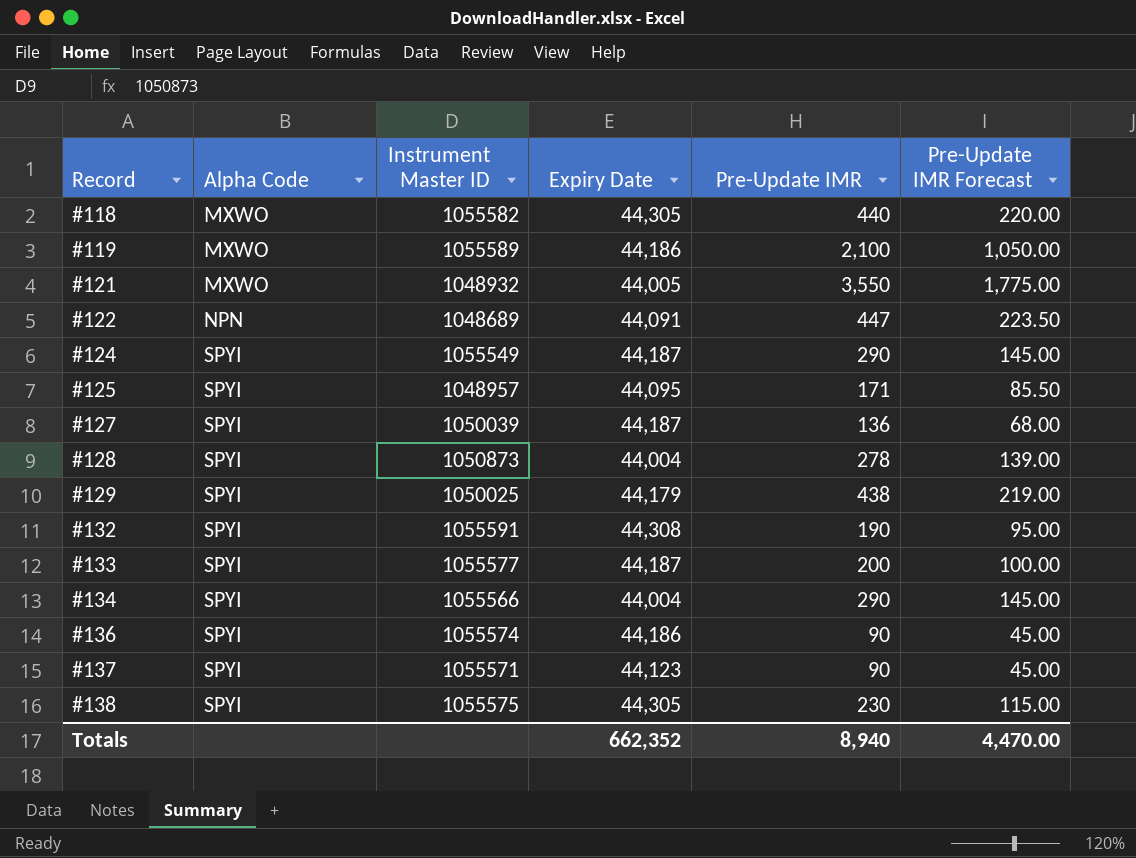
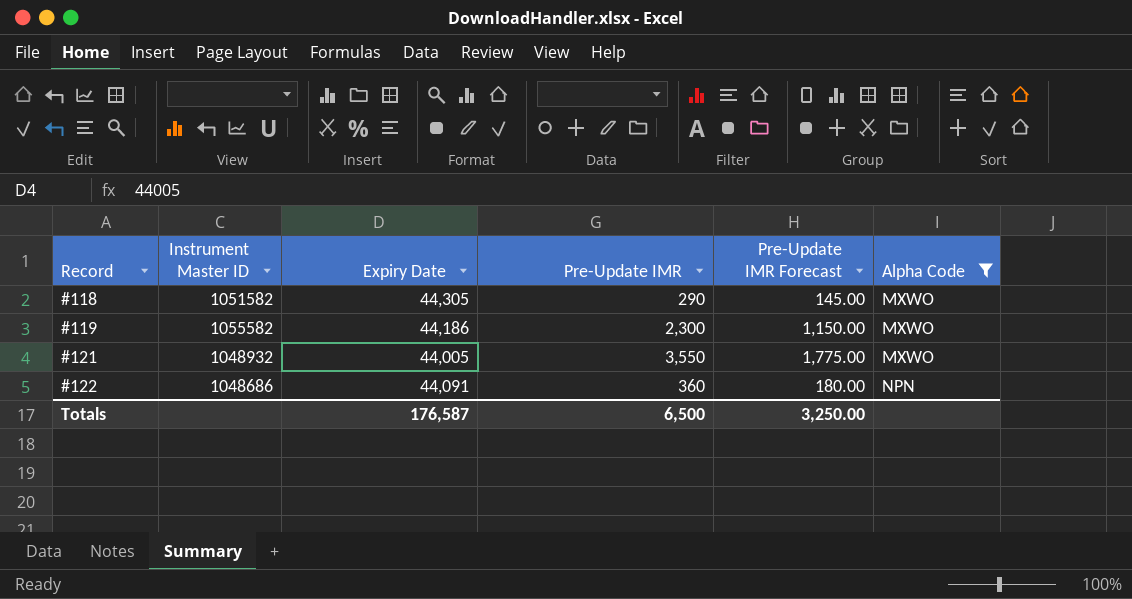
filter: none -> Alpha Code != SPYI
column Alpha Code | position: 2 -> 6
#118 | Instrument Master ID: 1055582 -> 1051582
#118 | Pre-Update IMR: 440 -> 290
#118 | Pre-Update IMR Forecast: 220.00 -> 145.00
#119 | Instrument Master ID: 1055589 -> 1055582
#119 | Pre-Update IMR: 2,100 -> 2,300
#119 | Pre-Update IMR Forecast: 1,050.00 -> 1,150.00
#122 | Instrument Master ID: 1048689 -> 1048686
#122 | Pre-Update IMR: 447 -> 360
#122 | Pre-Update IMR Forecast: 223.50 -> 180.00
Totals | Expiry Date: 662,352 -> 176,587
Totals | Pre-Update IMR: 8,940 -> 6,500
Totals | Pre-Update IMR Forecast: 4,470.00 -> 3,250.00

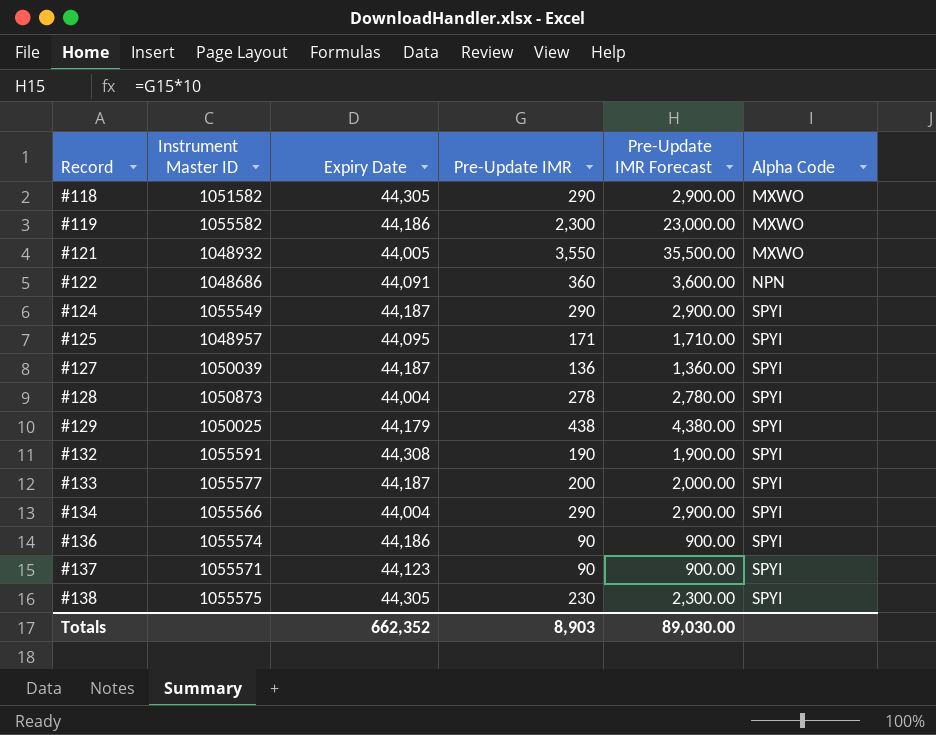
filter: Alpha Code != SPYI -> none
column Pre-Update IMR Forecast | formula: [Pre-Update IMR] * 0.5 -> [Pre-Update IMR] * 10
Totals | Expiry Date: 176,587 -> 662,352
Totals | Pre-Update IMR: 6,500 -> 8,903
Totals | Pre-Update IMR Forecast: 3,250.00 -> 89,030.00

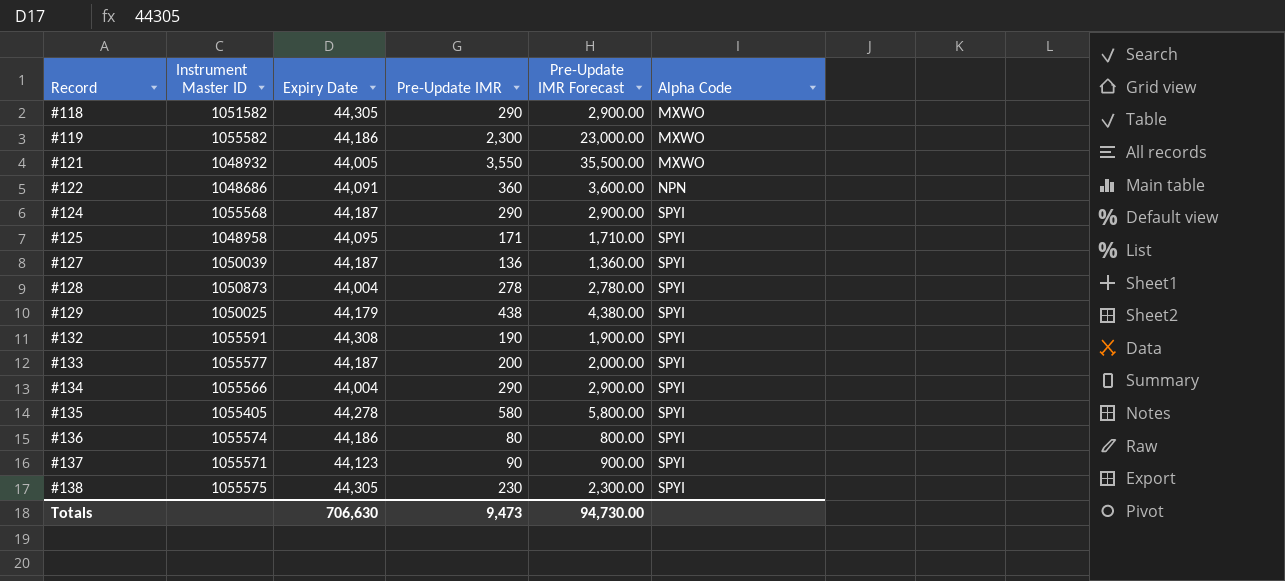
#124 | Instrument Master ID: 1055549 -> 1055568
#125 | Instrument Master ID: 1048957 -> 1048958
row #135: none -> 1055405 | 44,278 | 580 | 5,800.00 | SPYI
#136 | Pre-Update IMR: 90 -> 80
#136 | Pre-Update IMR Forecast: 900.00 -> 800.00
Totals | Expiry Date: 662,352 -> 706,630
Totals | Pre-Update IMR: 8,903 -> 9,473
Totals | Pre-Update IMR Forecast: 89,030.00 -> 94,730.00

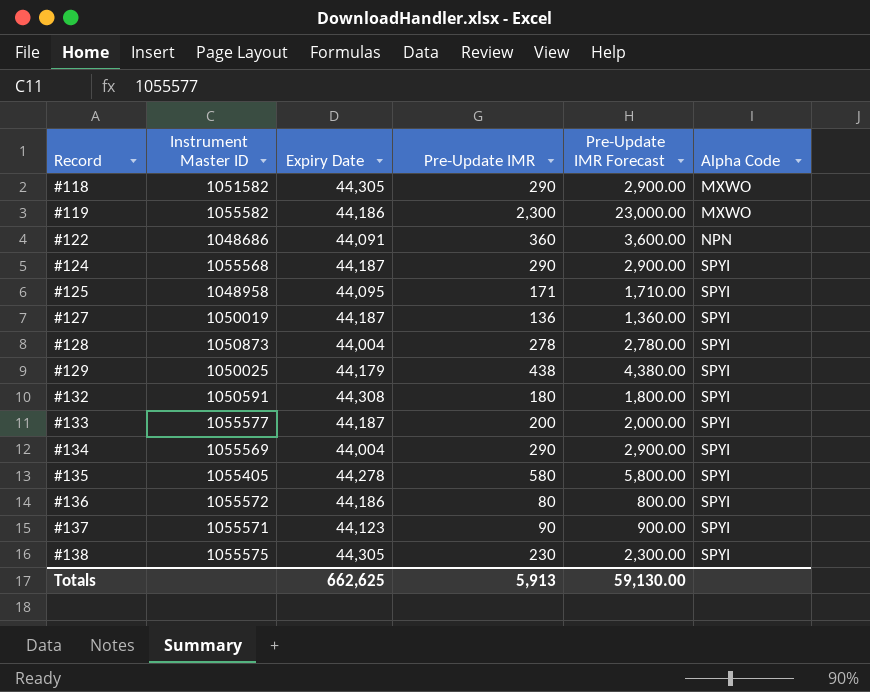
row #121: 1048932 | 44,005 | 3,550 | 35,500.00 | MXWO -> none
#127 | Instrument Master ID: 1050039 -> 1050019
#132 | Instrument Master ID: 1055591 -> 1050591
#132 | Pre-Update IMR: 190 -> 180
#132 | Pre-Update IMR Forecast: 1,900.00 -> 1,800.00
#134 | Instrument Master ID: 1055566 -> 1055569
#136 | Instrument Master ID: 1055574 -> 1055572
Totals | Expiry Date: 706,630 -> 662,625
Totals | Pre-Update IMR: 9,473 -> 5,913
Totals | Pre-Update IMR Forecast: 94,730.00 -> 59,130.00

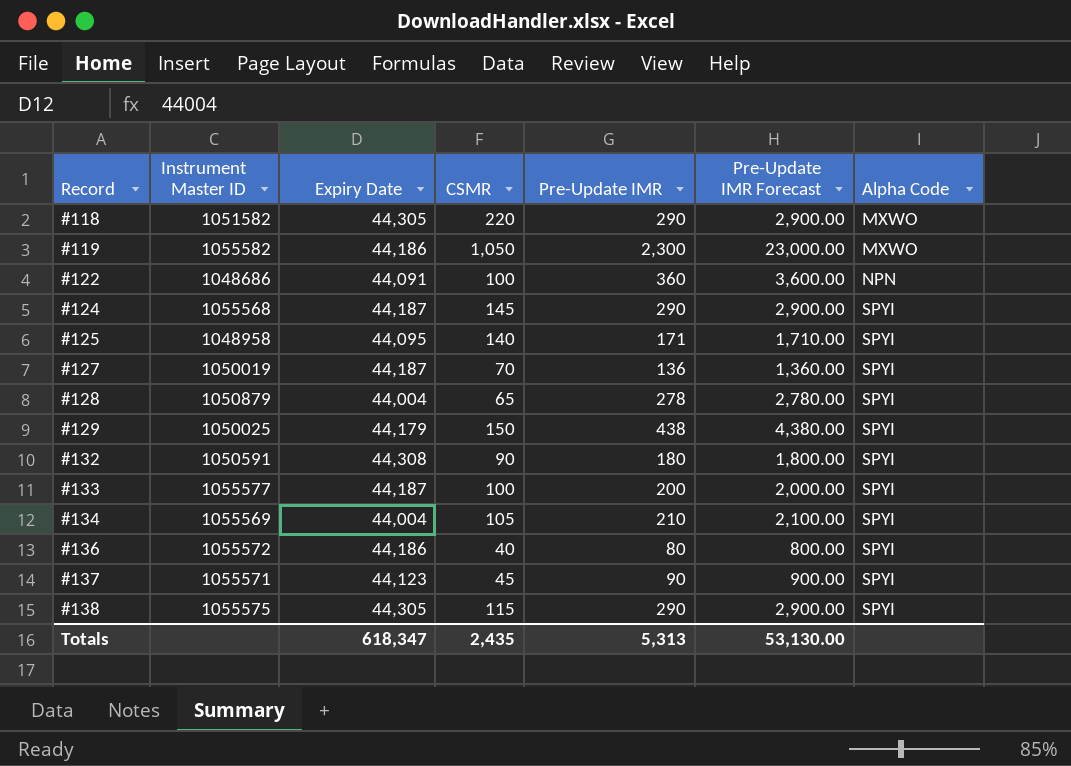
column CSMR | position: none -> 4
row #135: 1055405 | 44,278 | 580 | 5,800.00 | SPYI -> none
#128 | Instrument Master ID: 1050873 -> 1050879
#134 | Pre-Update IMR: 290 -> 210
#134 | Pre-Update IMR Forecast: 2,900.00 -> 2,100.00
#138 | Pre-Update IMR: 230 -> 290
#138 | Pre-Update IMR Forecast: 2,300.00 -> 2,900.00
Totals | Expiry Date: 662,625 -> 618,347
Totals | Pre-Update IMR: 5,913 -> 5,313
Totals | Pre-Update IMR Forecast: 59,130.00 -> 53,130.00

